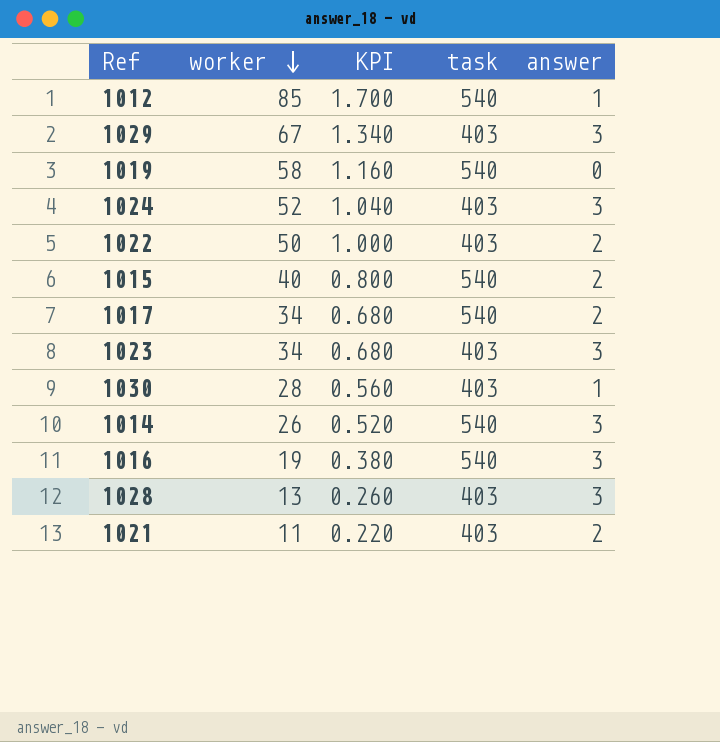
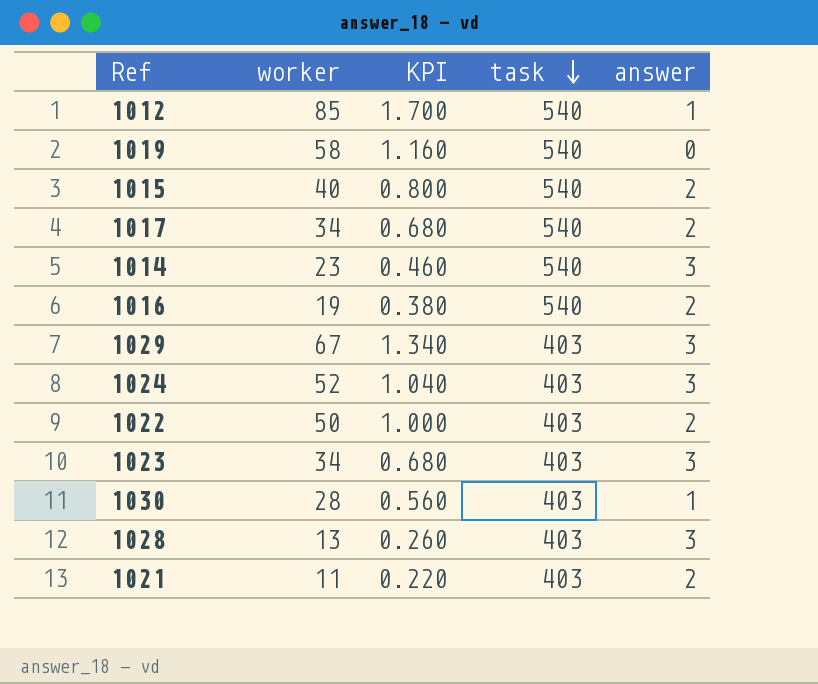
row order: worker descending -> task descending
1014 | worker: 26 -> 23
1014 | KPI: 0.520 -> 0.460
1016 | answer: 3 -> 2

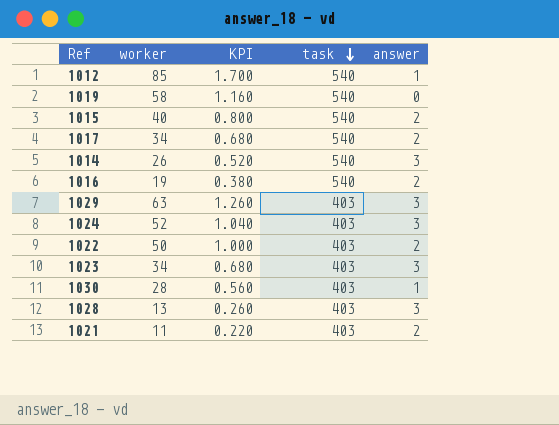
1014 | worker: 23 -> 26
1014 | KPI: 0.460 -> 0.520
1029 | worker: 67 -> 63
1029 | KPI: 1.340 -> 1.260

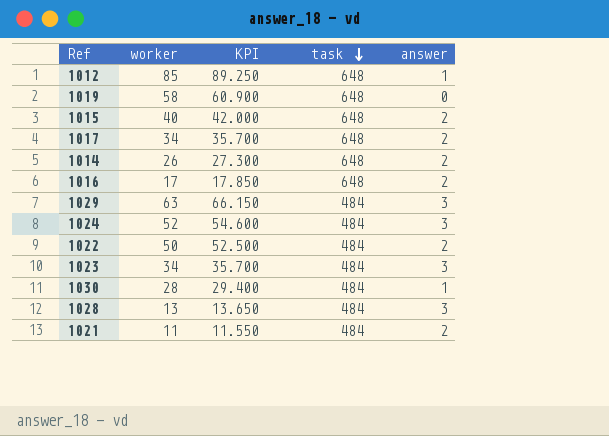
column KPI | formula: [worker] * 0.02 -> [worker] * 1.05
1012 | task: 540 -> 648
1019 | task: 540 -> 648
1015 | task: 540 -> 648
1017 | task: 540 -> 648
1014 | task: 540 -> 648
1014 | answer: 3 -> 2
1016 | worker: 19 -> 17
1016 | task: 540 -> 648
1029 | task: 403 -> 484
1024 | task: 403 -> 484
1022 | task: 403 -> 484
1023 | task: 403 -> 484
1030 | task: 403 -> 484
1028 | task: 403 -> 484
1021 | task: 403 -> 484

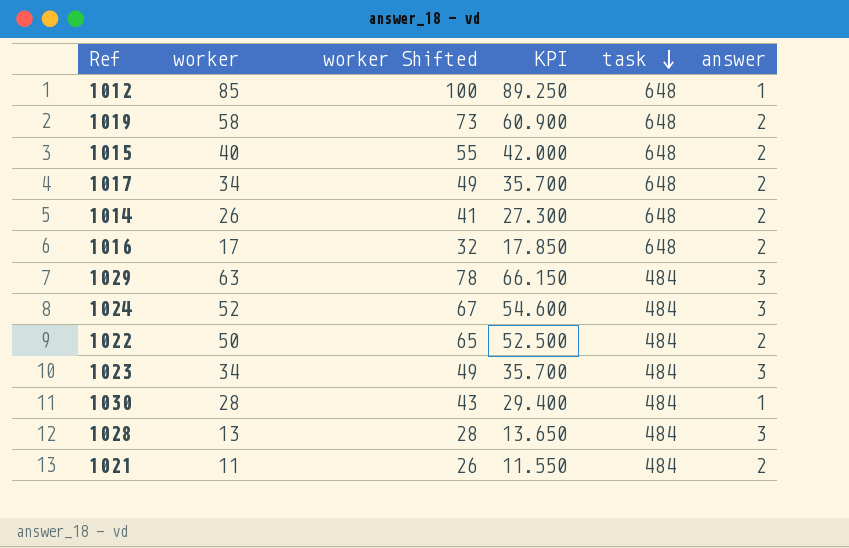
column worker Shifted | formula: none -> [worker] + 15
1019 | answer: 0 -> 2

